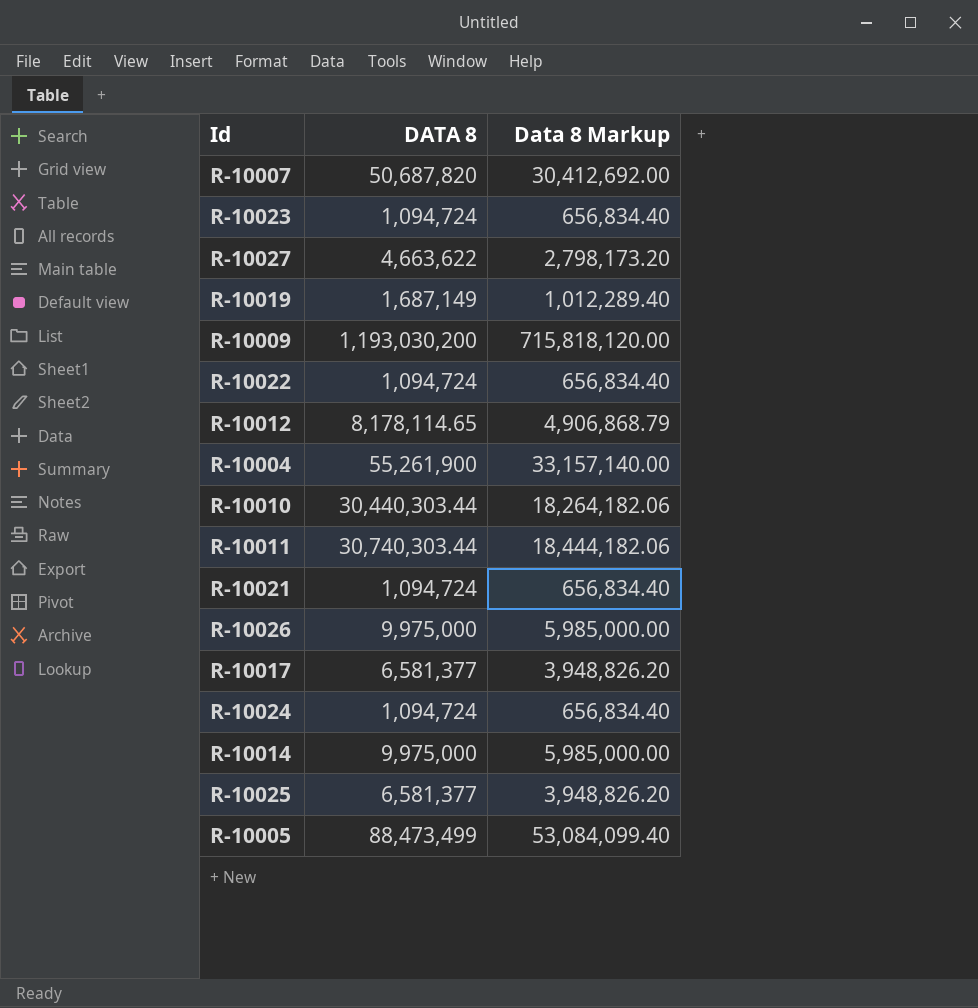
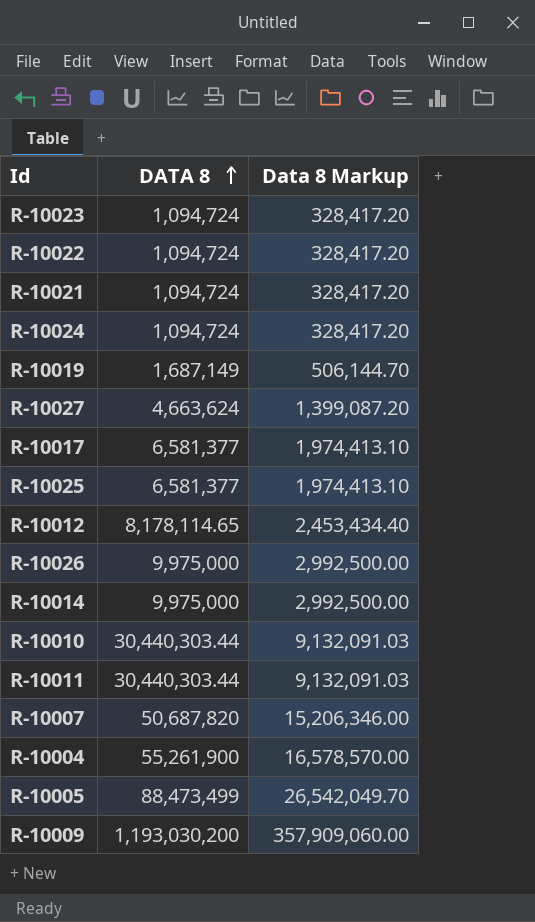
row order: none -> DATA 8 ascending
column Data 8 Markup | formula: [DATA 8] * 0.6 -> [DATA 8] * 0.3
R-10027 | DATA 8: 4,663,622 -> 4,663,624
R-10011 | DATA 8: 30,740,303.44 -> 30,440,303.44

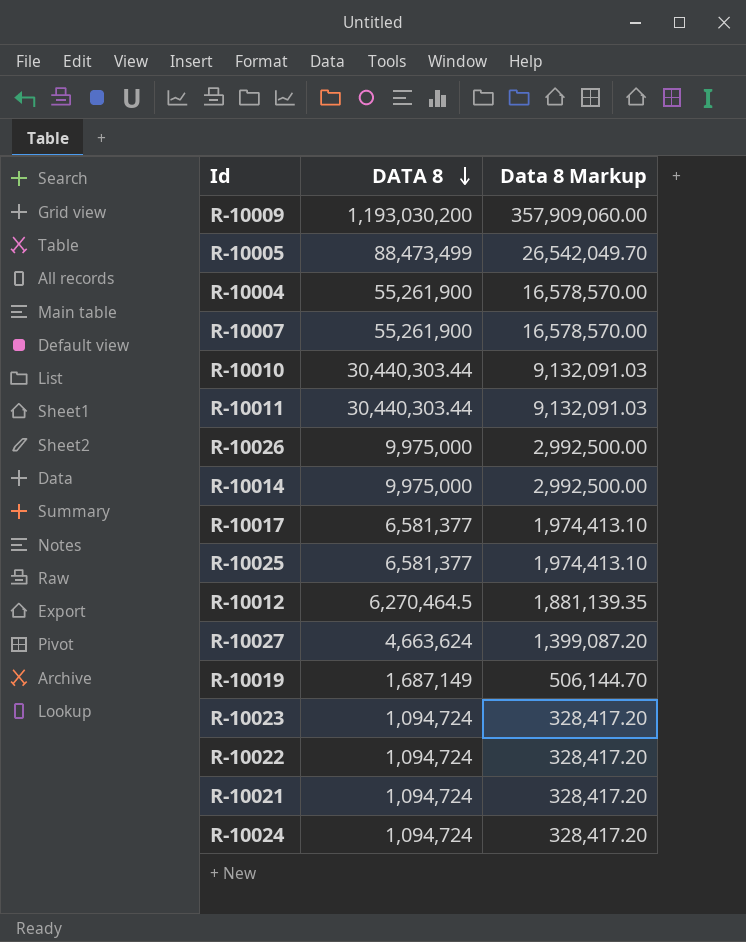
row order: DATA 8 ascending -> DATA 8 descending
R-10007 | DATA 8: 50,687,820 -> 55,261,900
R-10007 | Data 8 Markup: 15,206,346.00 -> 16,578,570.00
R-10012 | DATA 8: 8,178,114.65 -> 6,270,464.5
R-10012 | Data 8 Markup: 2,453,434.40 -> 1,881,139.35

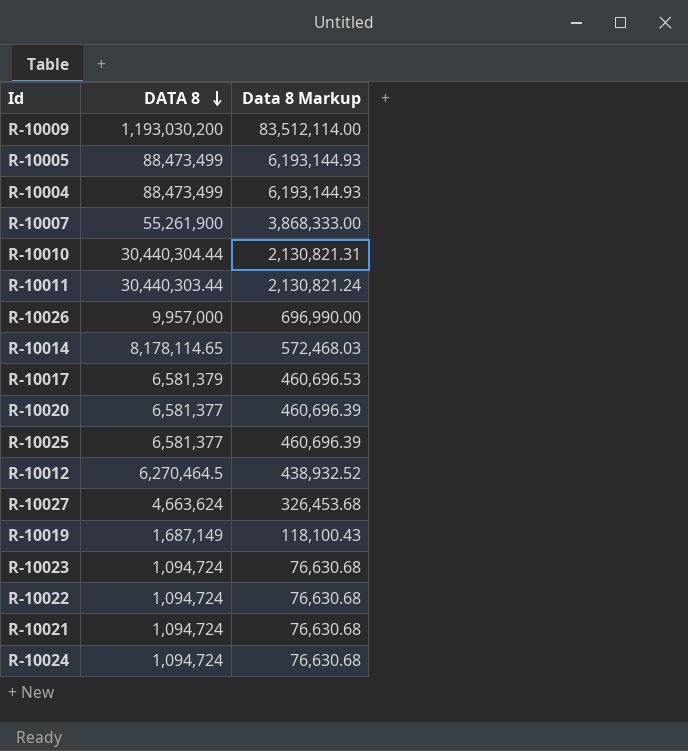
column Data 8 Markup | formula: [DATA 8] * 0.3 -> [DATA 8] * 0.07
R-10004 | DATA 8: 55,261,900 -> 88,473,499
R-10010 | DATA 8: 30,440,303.44 -> 30,440,304.44
R-10026 | DATA 8: 9,975,000 -> 9,957,000
R-10014 | DATA 8: 9,975,000 -> 8,178,114.65
R-10017 | DATA 8: 6,581,377 -> 6,581,379
row R-10020: none -> 6,581,377 | 460,696.39

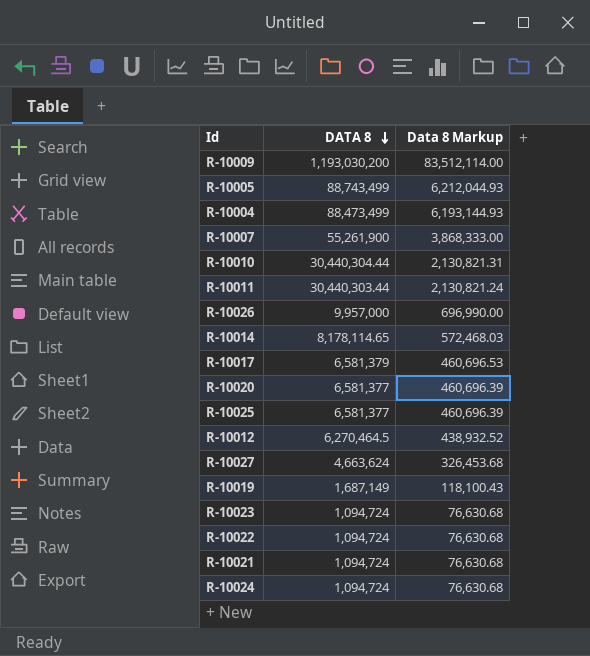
R-10005 | DATA 8: 88,473,499 -> 88,743,499
R-10005 | Data 8 Markup: 6,193,144.93 -> 6,212,044.93

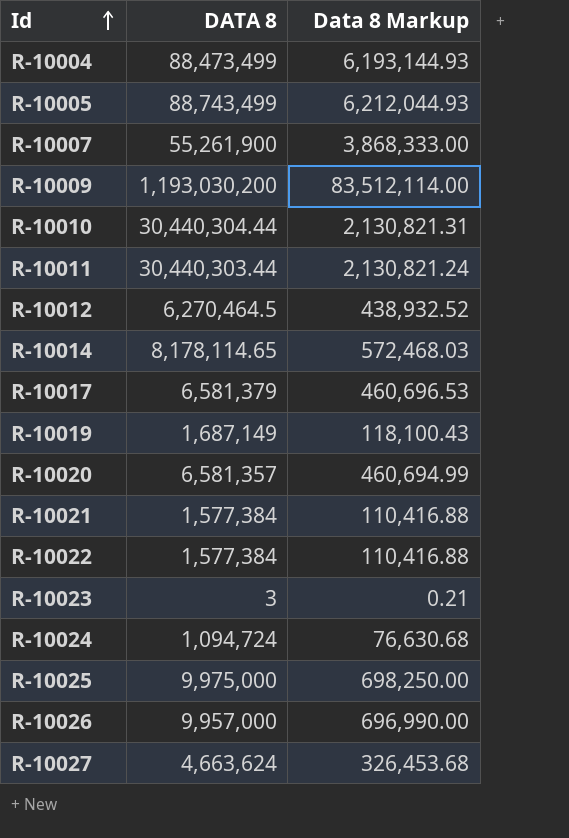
row order: DATA 8 descending -> Id ascending
R-10020 | DATA 8: 6,581,377 -> 6,581,357
R-10020 | Data 8 Markup: 460,696.39 -> 460,694.99
R-10021 | DATA 8: 1,094,724 -> 1,577,384
R-10021 | Data 8 Markup: 76,630.68 -> 110,416.88
R-10022 | DATA 8: 1,094,724 -> 1,577,384
R-10022 | Data 8 Markup: 76,630.68 -> 110,416.88
R-10023 | DATA 8: 1,094,724 -> 3
R-10023 | Data 8 Markup: 76,630.68 -> 0.21
R-10025 | DATA 8: 6,581,377 -> 9,975,000
R-10025 | Data 8 Markup: 460,696.39 -> 698,250.00

